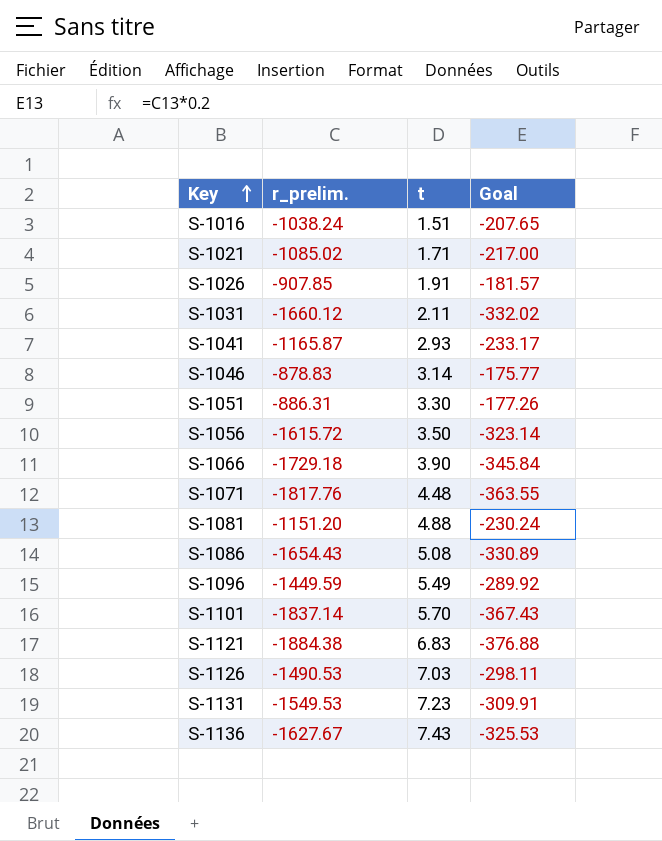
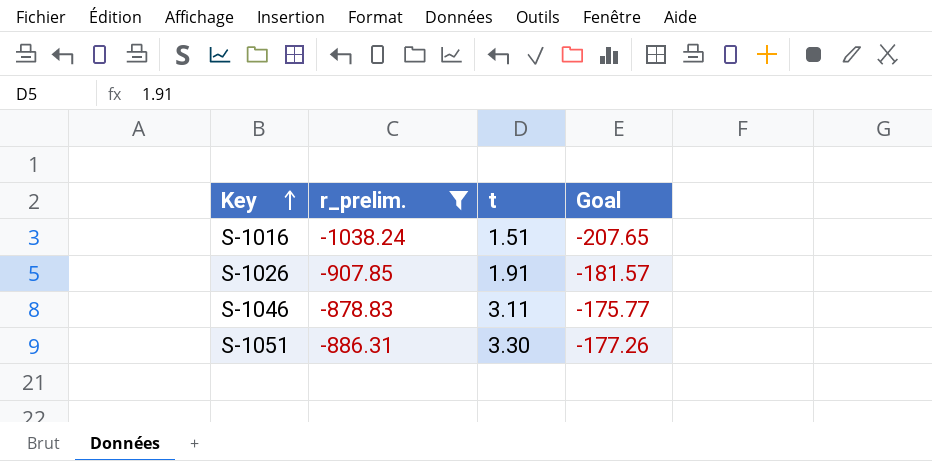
filter: none -> r_prelim. >= -1038.24
S-1046 | t: 3.14 -> 3.11

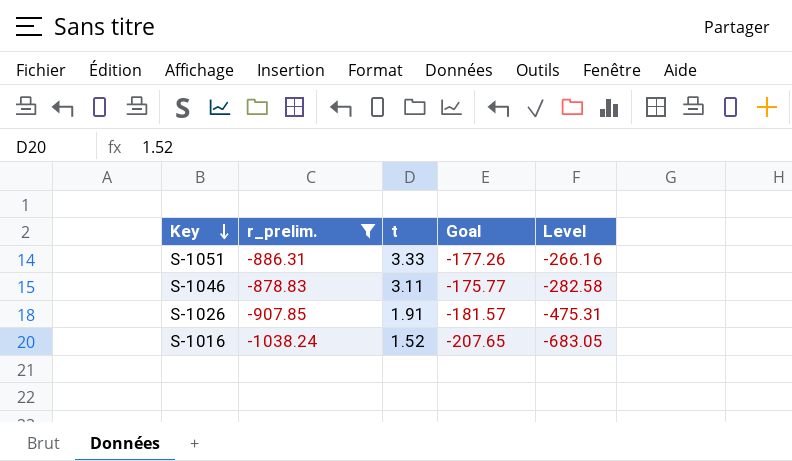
row order: Key ascending -> Key descending
column Level | formula: none -> [r_prelim.] / [t]
S-1051 | t: 3.30 -> 3.33
S-1016 | t: 1.51 -> 1.52

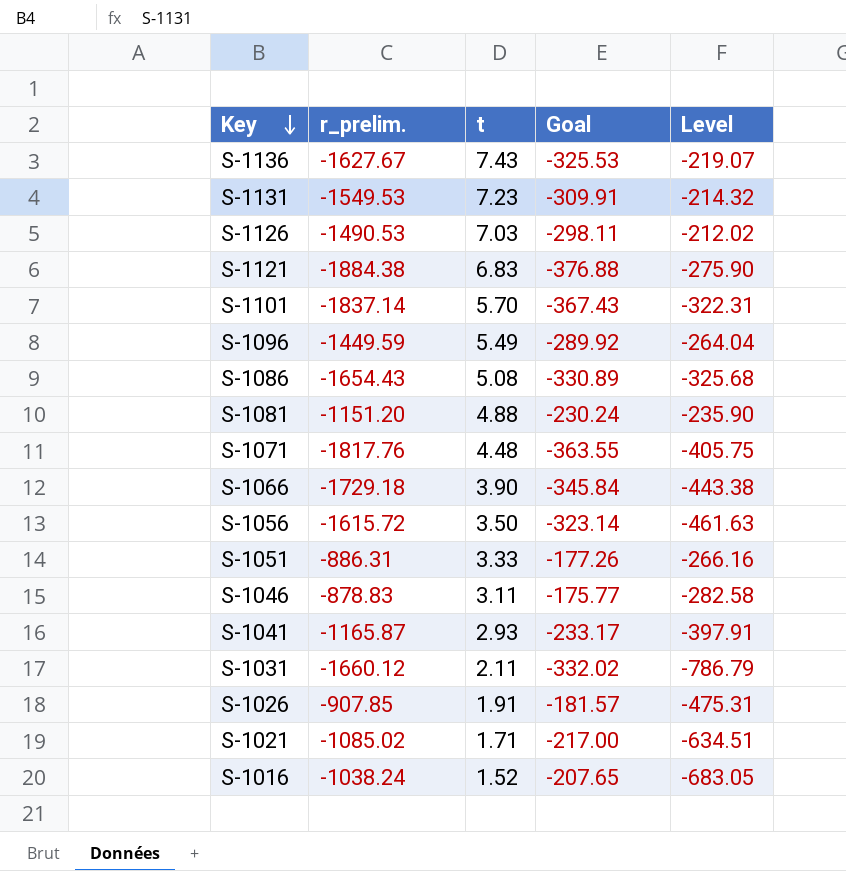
filter: r_prelim. >= -1038.24 -> none

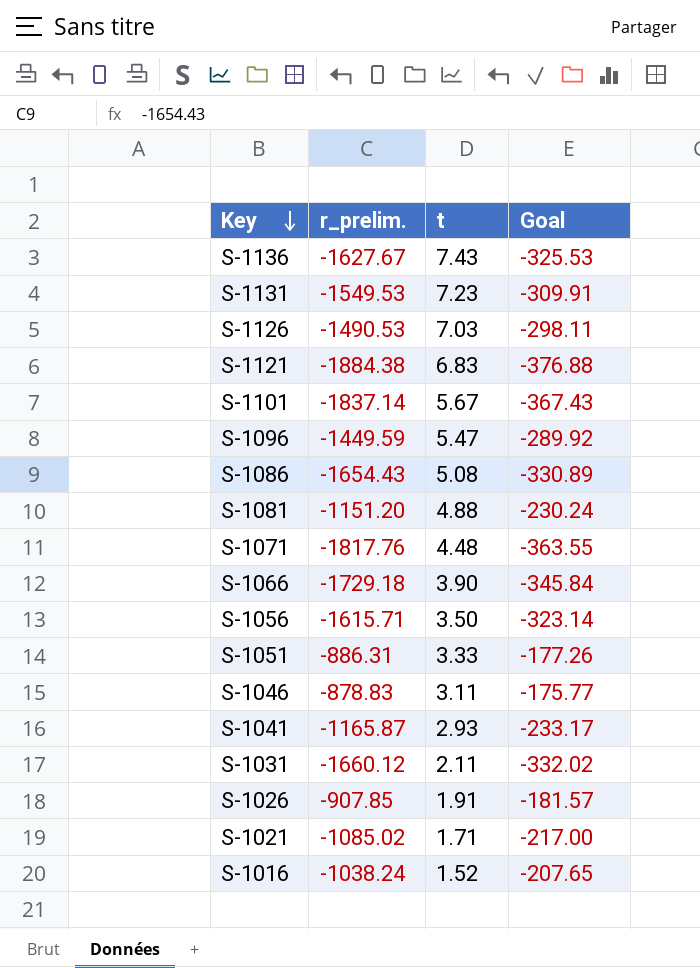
column Level | formula: [r_prelim.] / [t] -> none
S-1101 | t: 5.70 -> 5.67
S-1096 | t: 5.49 -> 5.47
S-1056 | r_prelim.: -1615.72 -> -1615.71

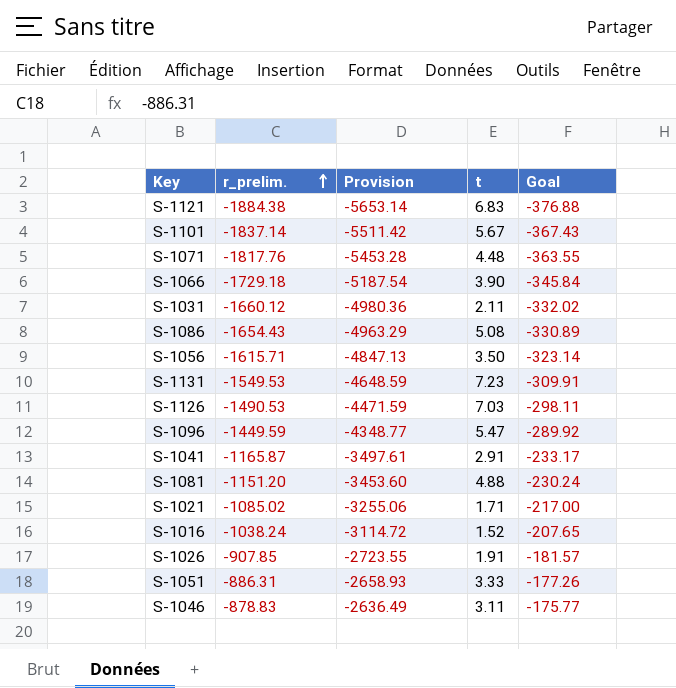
row order: Key descending -> r_prelim. ascending
column Provision | formula: none -> [r_prelim.] * 3
row S-1136: -1627.67 | 7.43 | -325.53 -> none
S-1041 | t: 2.93 -> 2.91

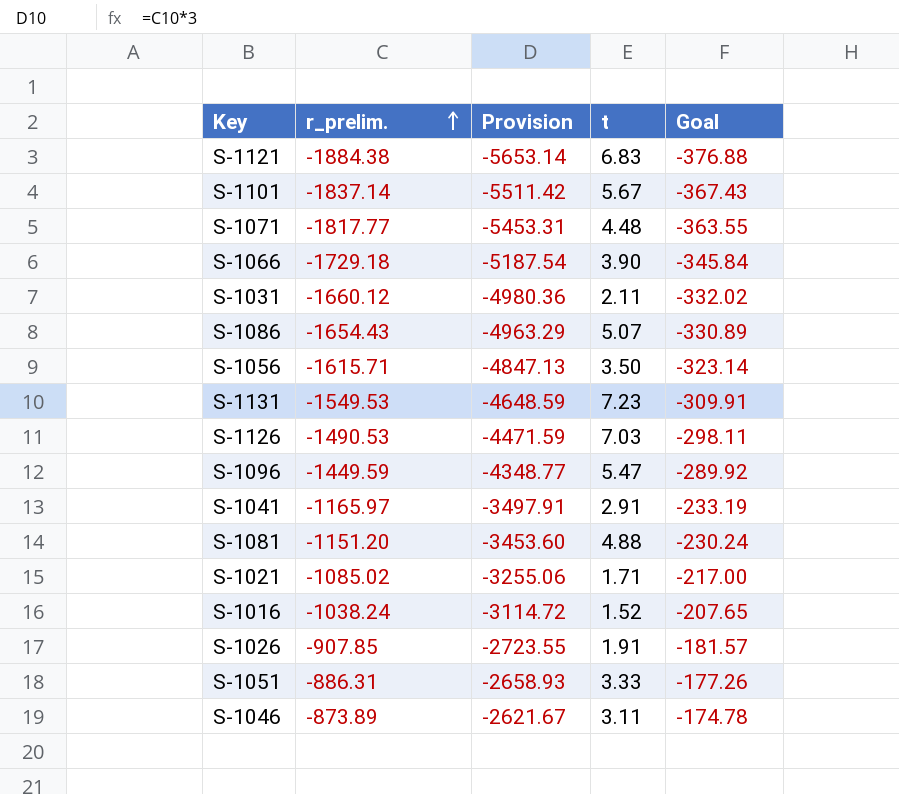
S-1071 | r_prelim.: -1817.76 -> -1817.77
S-1071 | Provision: -5453.28 -> -5453.31
S-1086 | t: 5.08 -> 5.07
S-1041 | r_prelim.: -1165.87 -> -1165.97
S-1041 | Provision: -3497.61 -> -3497.91
S-1041 | Goal: -233.17 -> -233.19
S-1046 | r_prelim.: -878.83 -> -873.89
S-1046 | Provision: -2636.49 -> -2621.67
S-1046 | Goal: -175.77 -> -174.78

